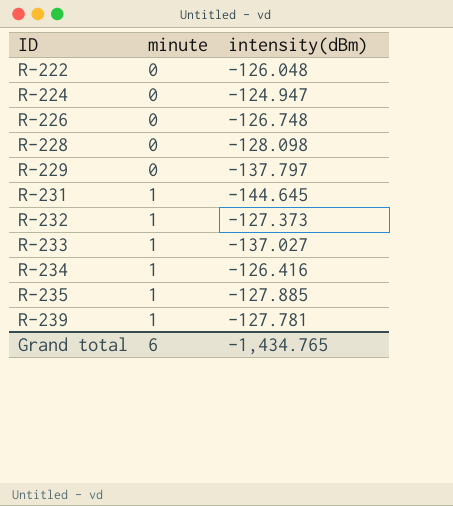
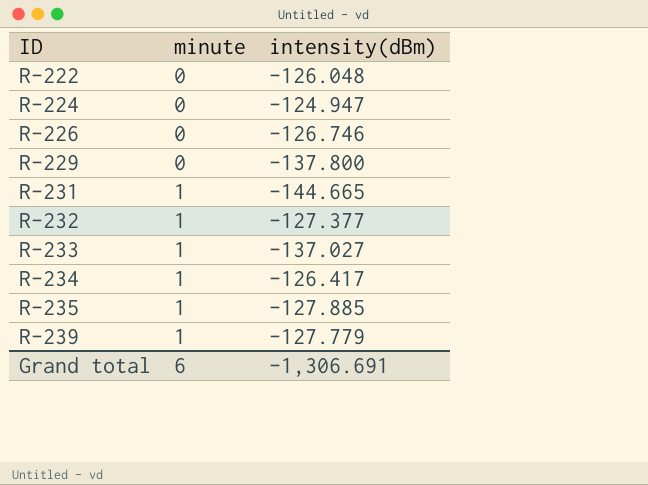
row R-228: 0 | -128.098 -> none
R-226 | intensity(dBm): -126.748 -> -126.746
R-229 | intensity(dBm): -137.797 -> -137.800
R-231 | intensity(dBm): -144.645 -> -144.665
R-232 | intensity(dBm): -127.373 -> -127.377
R-234 | intensity(dBm): -126.416 -> -126.417
R-239 | intensity(dBm): -127.781 -> -127.779
Grand total | intensity(dBm): -1,434.765 -> -1,306.691

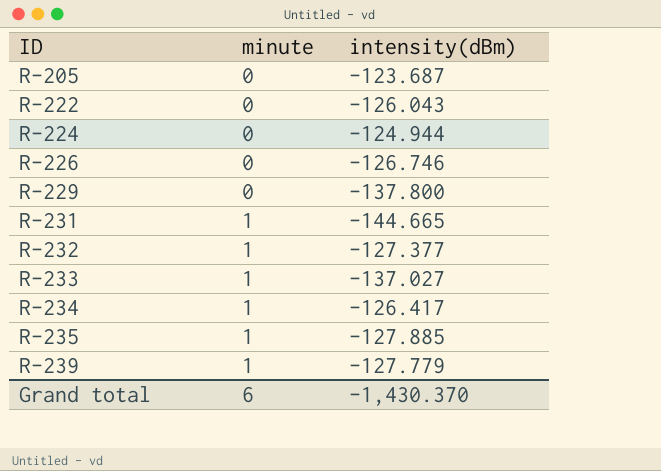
row R-205: none -> 0 | -123.687
R-222 | intensity(dBm): -126.048 -> -126.043
R-224 | intensity(dBm): -124.947 -> -124.944
Grand total | intensity(dBm): -1,306.691 -> -1,430.370

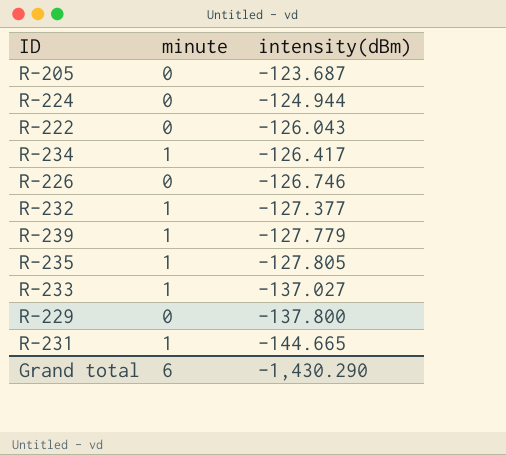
row order: ID ascending -> intensity(dBm) descending
R-235 | intensity(dBm): -127.885 -> -127.805
Grand total | intensity(dBm): -1,430.370 -> -1,430.290

